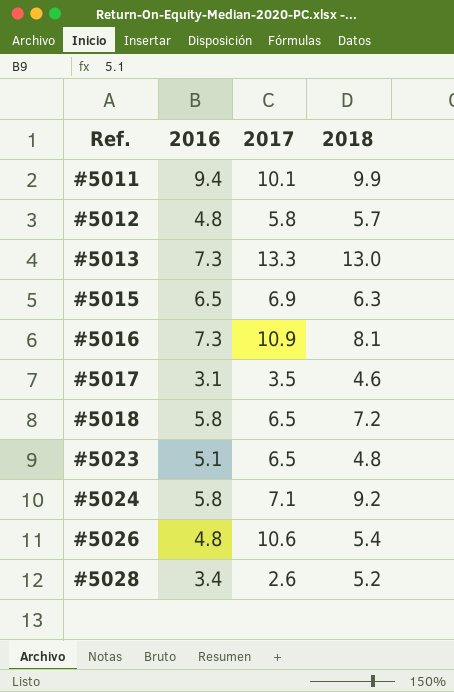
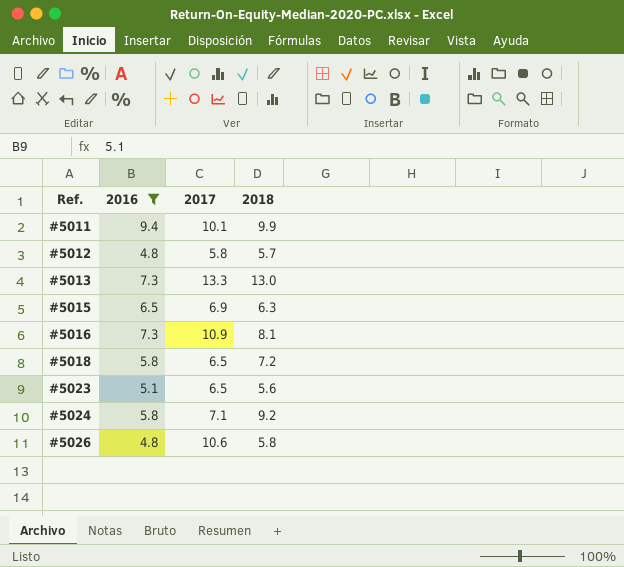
filter: none -> 2016 >= 4.8
#5023 | 2018: 4.8 -> 5.6
#5026 | 2018: 5.4 -> 5.8

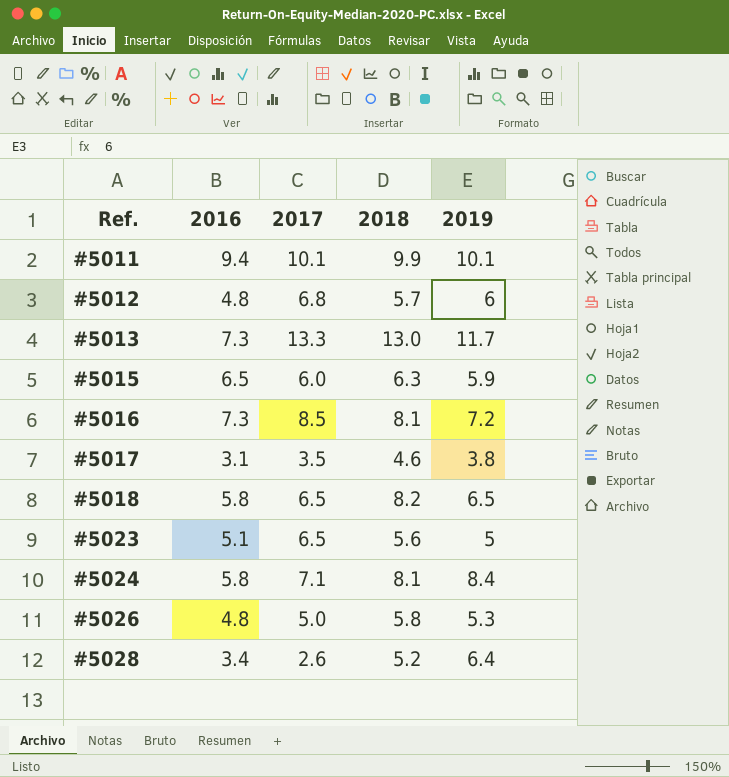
filter: 2016 >= 4.8 -> none
column 2019 | position: none -> 5
#5012 | 2017: 5.8 -> 6.8
#5015 | 2017: 6.9 -> 6.0
#5016 | 2017: 10.9 -> 8.5
#5018 | 2018: 7.2 -> 8.2
#5024 | 2018: 9.2 -> 8.1
#5026 | 2017: 10.6 -> 5.0

